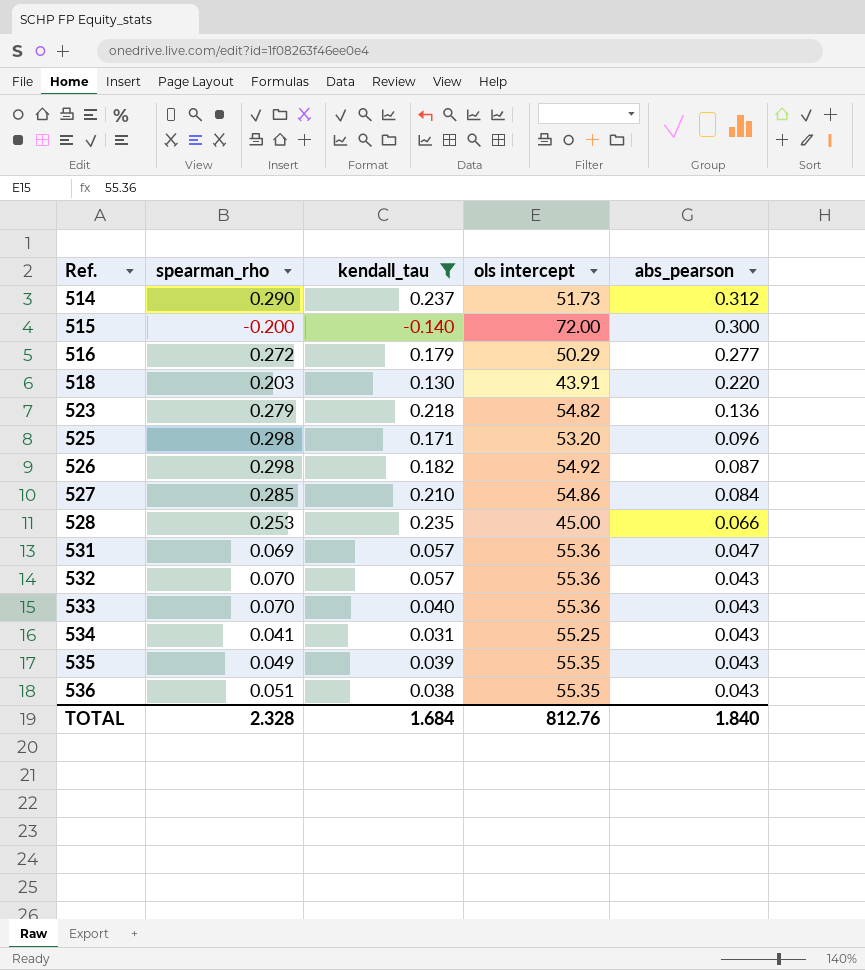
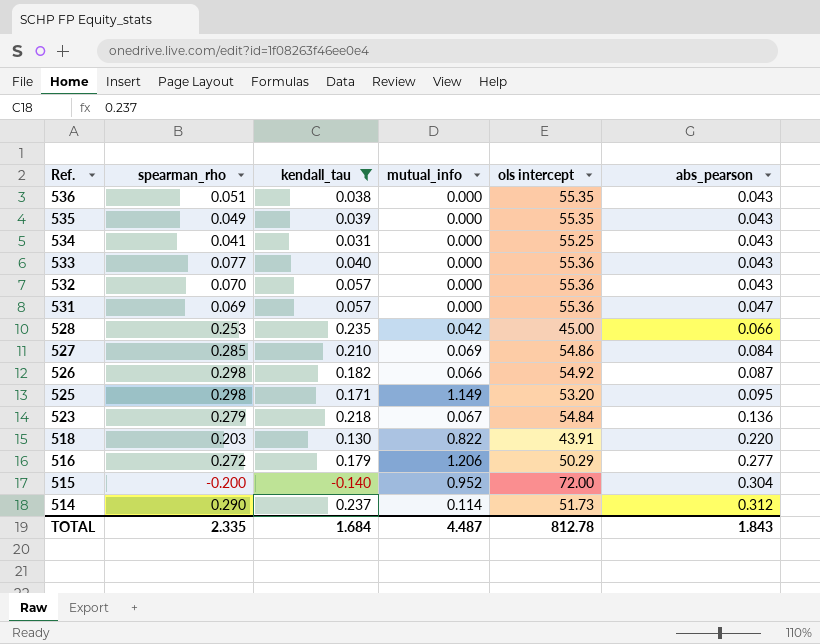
row order: Ref. ascending -> Ref. descending
column mutual_info | position: none -> 4
533 | spearman_rho: 0.070 -> 0.077
525 | abs_pearson: 0.096 -> 0.095
523 | ols intercept: 54.82 -> 54.84
515 | abs_pearson: 0.300 -> 0.304
TOTAL | spearman_rho: 2.328 -> 2.335
TOTAL | ols intercept: 812.76 -> 812.78
TOTAL | abs_pearson: 1.840 -> 1.843

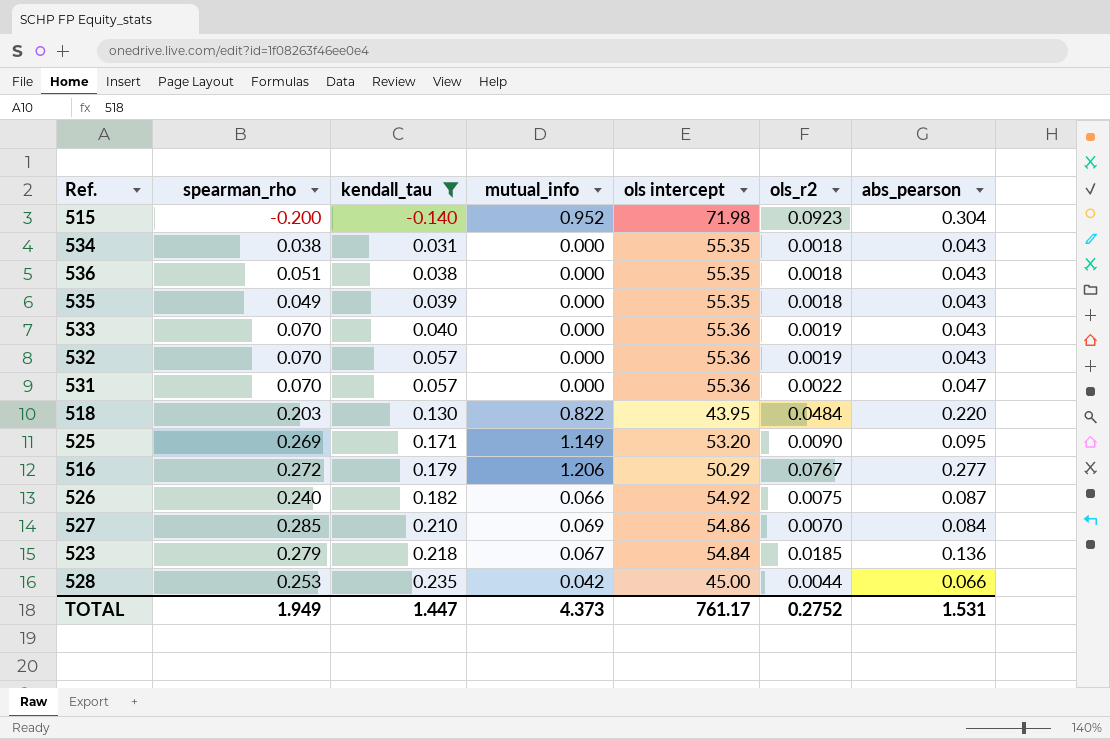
row order: Ref. descending -> kendall_tau ascending
column ols_r2 | position: none -> 6
row 514: 0.290 | 0.237 | 0.114 | 51.73 | 0.312 -> none
515 | ols intercept: 72.00 -> 71.98
534 | spearman_rho: 0.041 -> 0.038
534 | ols intercept: 55.25 -> 55.35
533 | spearman_rho: 0.077 -> 0.070
531 | spearman_rho: 0.069 -> 0.070
518 | ols intercept: 43.91 -> 43.95
525 | spearman_rho: 0.298 -> 0.269
526 | spearman_rho: 0.298 -> 0.240
TOTAL | spearman_rho: 2.335 -> 1.949
TOTAL | kendall_tau: 1.684 -> 1.447
TOTAL | mutual_info: 4.487 -> 4.373
TOTAL | ols intercept: 812.78 -> 761.17
TOTAL | abs_pearson: 1.843 -> 1.531

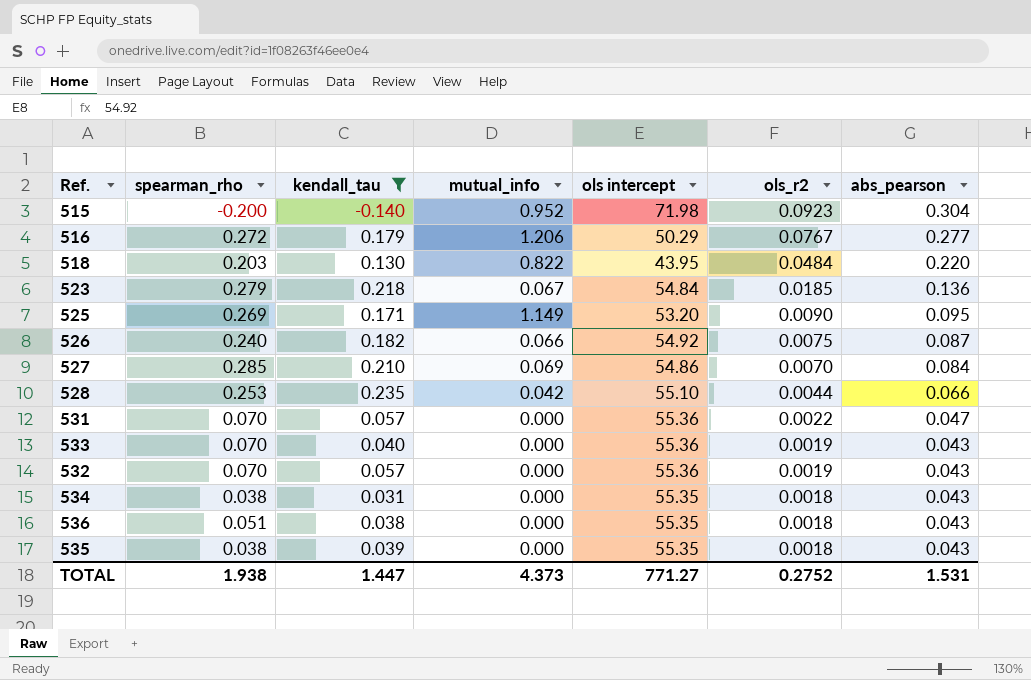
row order: kendall_tau ascending -> ols_r2 descending
528 | ols intercept: 45.00 -> 55.10
535 | spearman_rho: 0.049 -> 0.038
TOTAL | spearman_rho: 1.949 -> 1.938
TOTAL | ols intercept: 761.17 -> 771.27

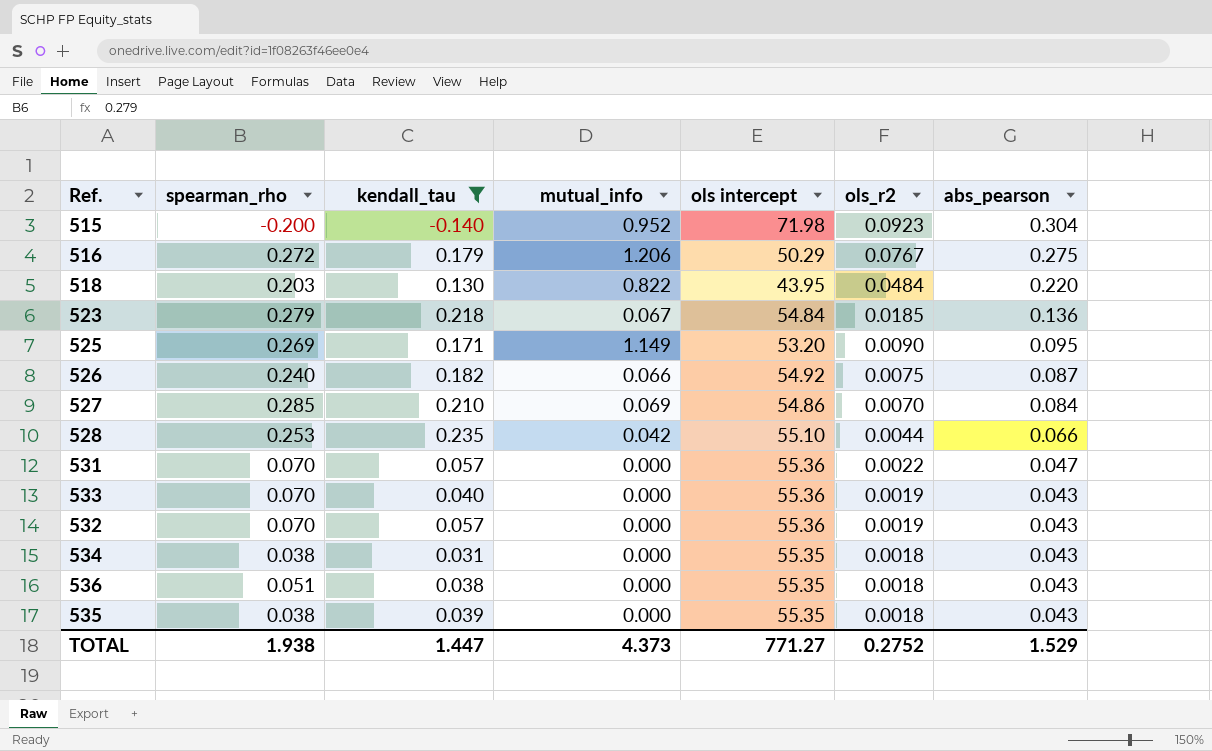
516 | abs_pearson: 0.277 -> 0.275
TOTAL | abs_pearson: 1.531 -> 1.529

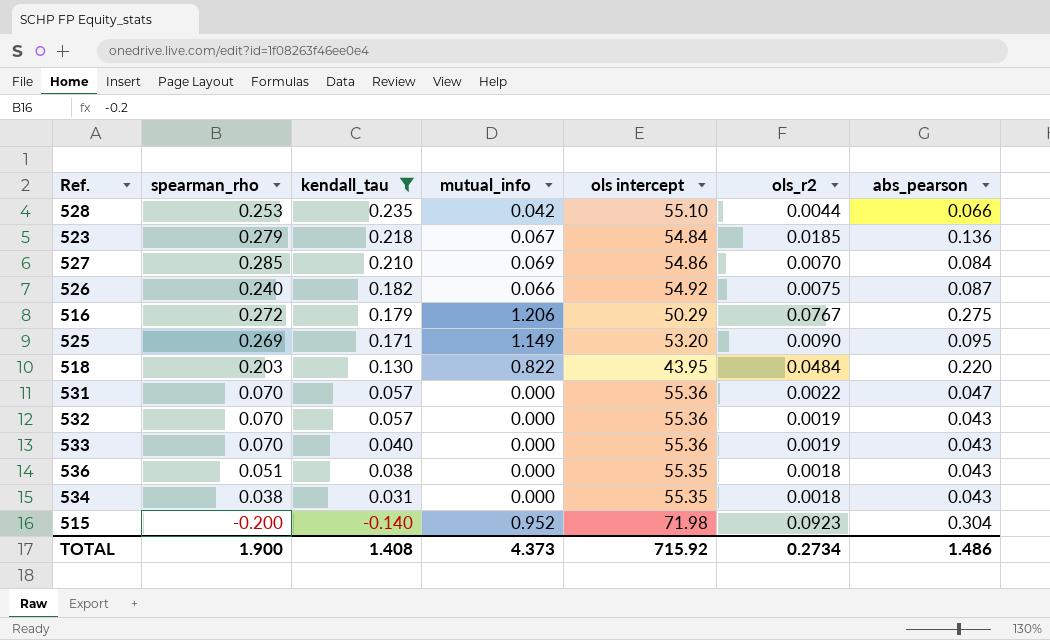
row order: ols_r2 descending -> kendall_tau descending
row 535: 0.038 | 0.039 | 0.000 | 55.35 | 0.0018 | 0.043 -> none
TOTAL | spearman_rho: 1.938 -> 1.900
TOTAL | kendall_tau: 1.447 -> 1.408
TOTAL | ols intercept: 771.27 -> 715.92
TOTAL | ols_r2: 0.2752 -> 0.2734
TOTAL | abs_pearson: 1.529 -> 1.486

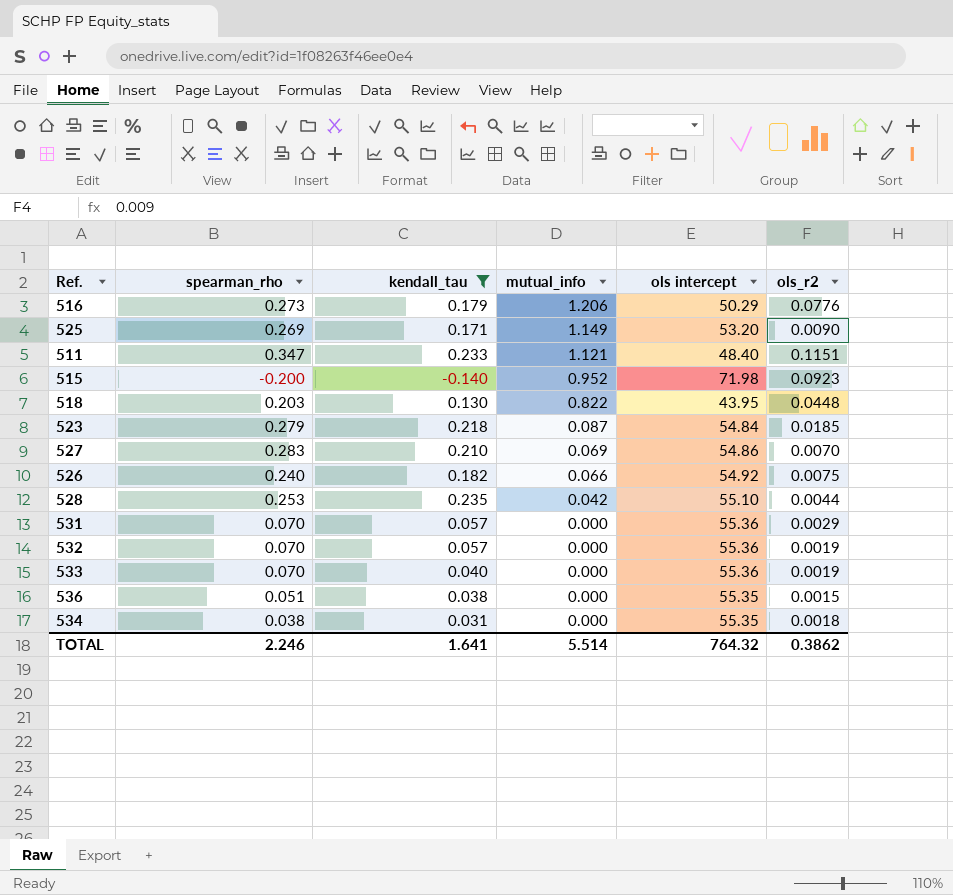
row order: kendall_tau descending -> mutual_info descending
column abs_pearson | position: 7 -> none
516 | spearman_rho: 0.272 -> 0.273
516 | ols_r2: 0.0767 -> 0.0776
row 511: none -> 0.347 | 0.233 | 1.121 | 48.40 | 0.1151
518 | ols_r2: 0.0484 -> 0.0448
523 | mutual_info: 0.067 -> 0.087
527 | spearman_rho: 0.285 -> 0.283
531 | ols_r2: 0.0022 -> 0.0029
536 | ols_r2: 0.0018 -> 0.0015
TOTAL | spearman_rho: 1.900 -> 2.246
TOTAL | kendall_tau: 1.408 -> 1.641
TOTAL | mutual_info: 4.373 -> 5.514
TOTAL | ols intercept: 715.92 -> 764.32
TOTAL | ols_r2: 0.2734 -> 0.3862

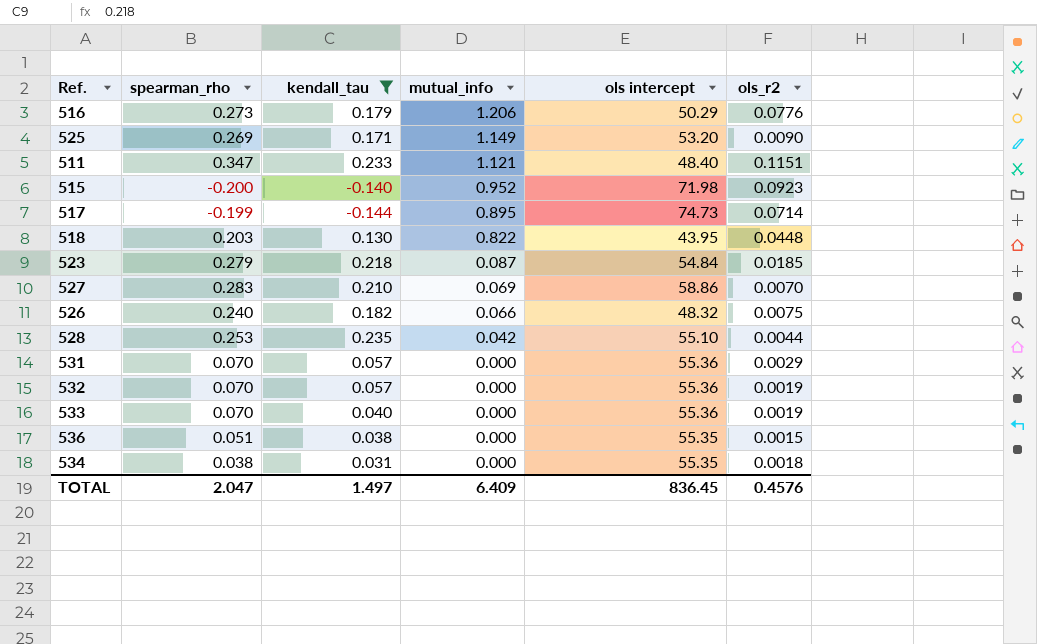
row 517: none -> -0.199 | -0.144 | 0.895 | 74.73 | 0.0714
527 | ols intercept: 54.86 -> 58.86
526 | ols intercept: 54.92 -> 48.32
TOTAL | spearman_rho: 2.246 -> 2.047
TOTAL | kendall_tau: 1.641 -> 1.497
TOTAL | mutual_info: 5.514 -> 6.409
TOTAL | ols intercept: 764.32 -> 836.45
TOTAL | ols_r2: 0.3862 -> 0.4576

